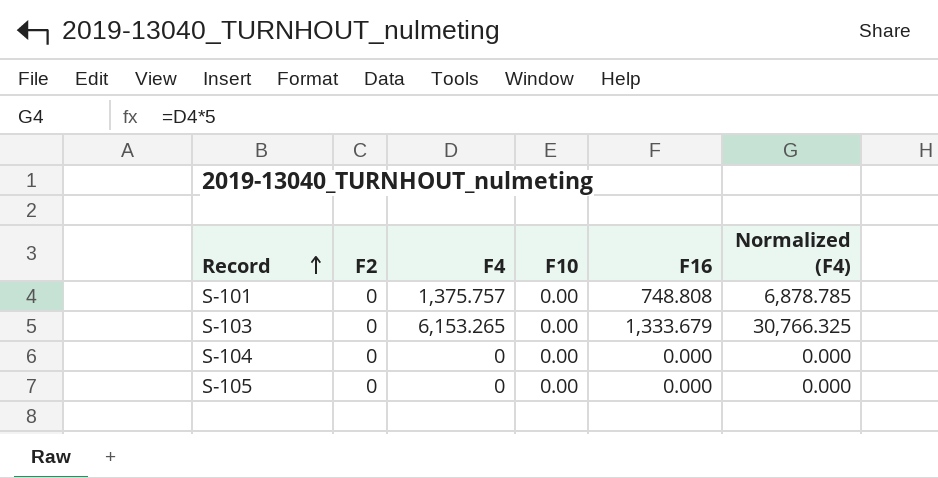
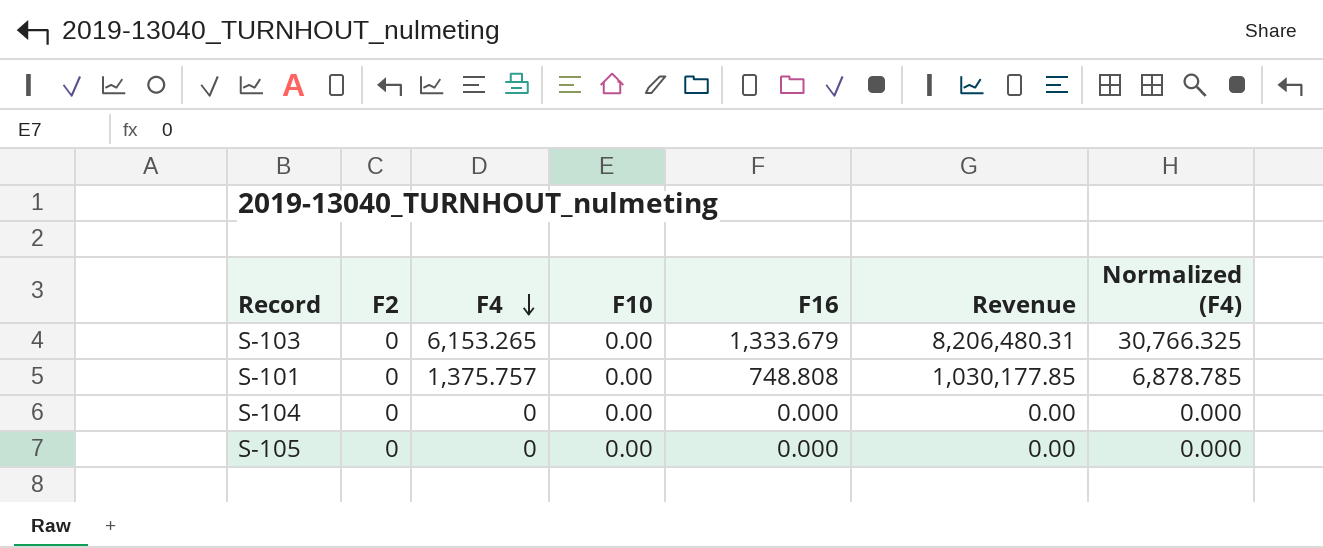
row order: Record ascending -> F4 descending
column Revenue | formula: none -> [F4] * [F16]

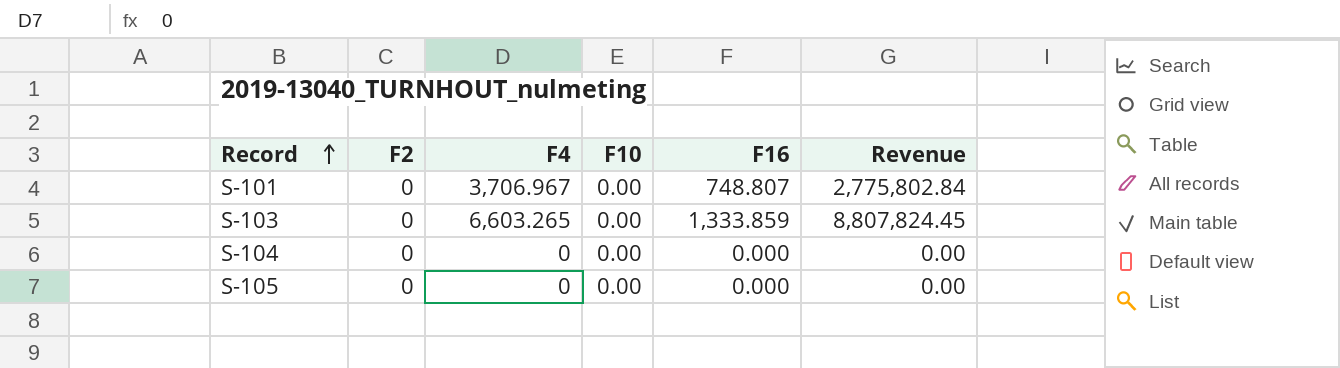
row order: F4 descending -> Record ascending
column Normalized (F4) | formula: [F4] * 5 -> none
S-101 | F4: 1,375.757 -> 3,706.967
S-101 | F16: 748.808 -> 748.807
S-101 | Revenue: 1,030,177.85 -> 2,775,802.84
S-103 | F4: 6,153.265 -> 6,603.265
S-103 | F16: 1,333.679 -> 1,333.859
S-103 | Revenue: 8,206,480.31 -> 8,807,824.45

